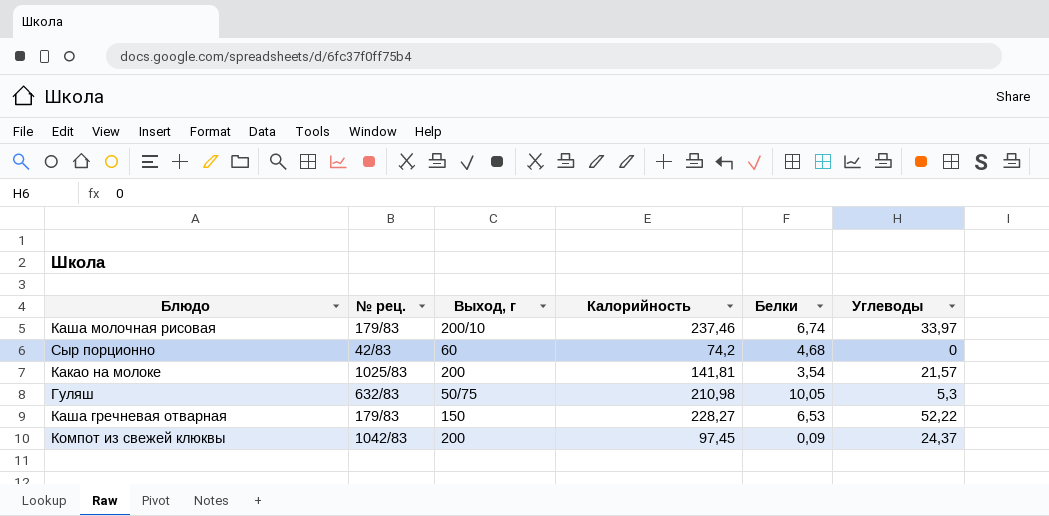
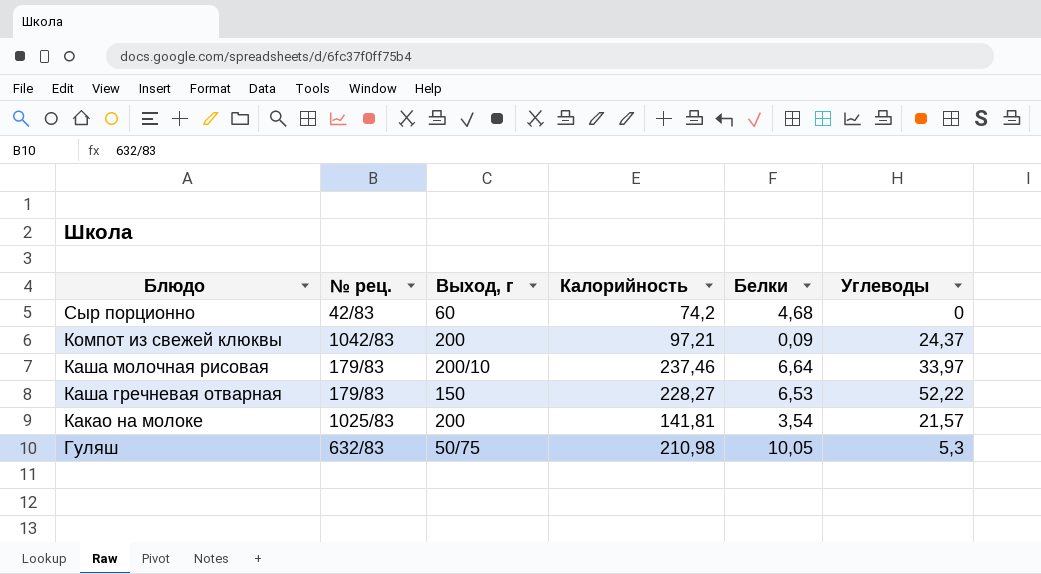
row order: none -> Блюдо descending
Компот из свежей клюквы | Калорийность: 97,45 -> 97,21
Каша молочная рисовая | Белки: 6,74 -> 6,64

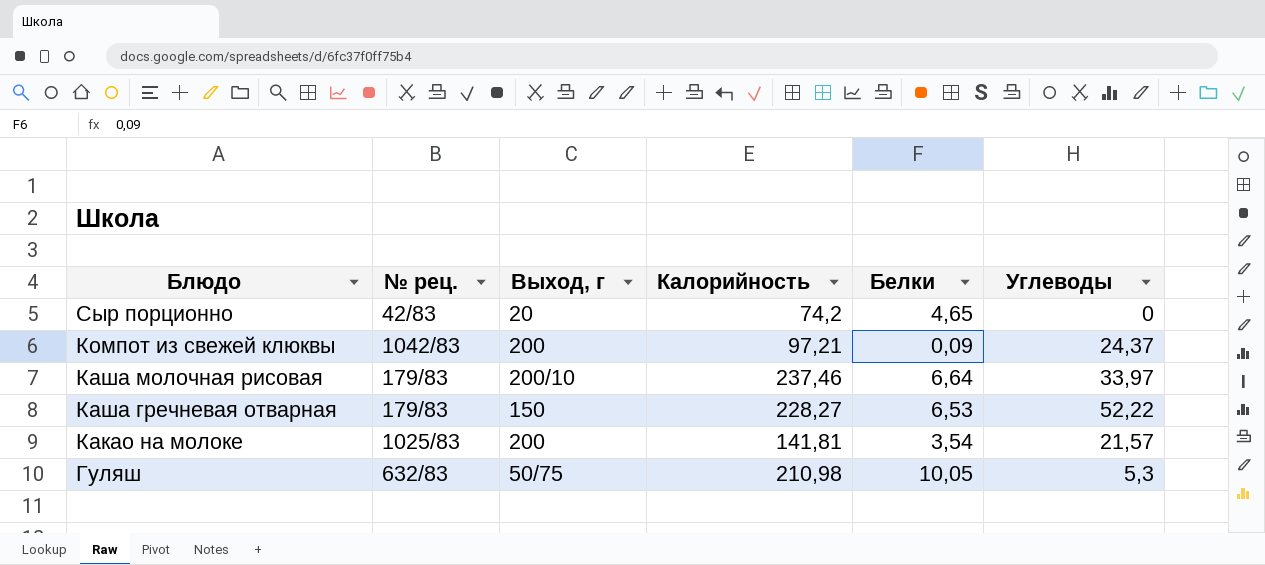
Сыр порционно | Выход, г: 60 -> 20
Сыр порционно | Белки: 4,68 -> 4,65

